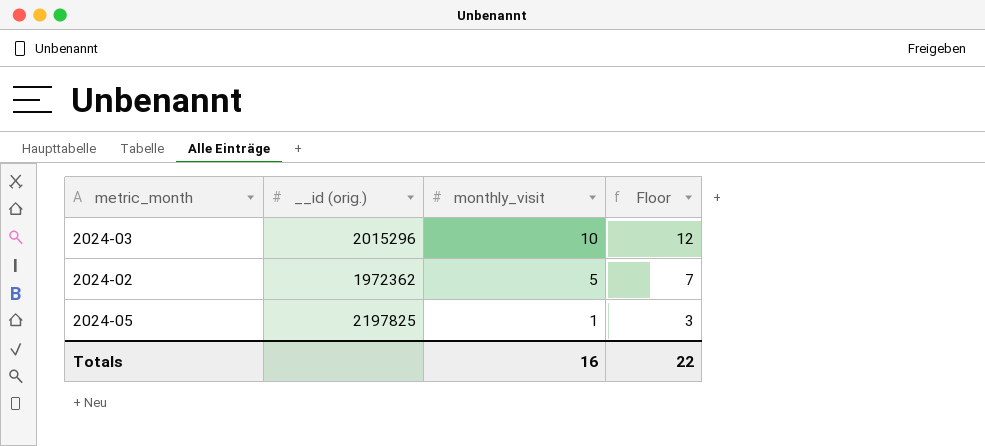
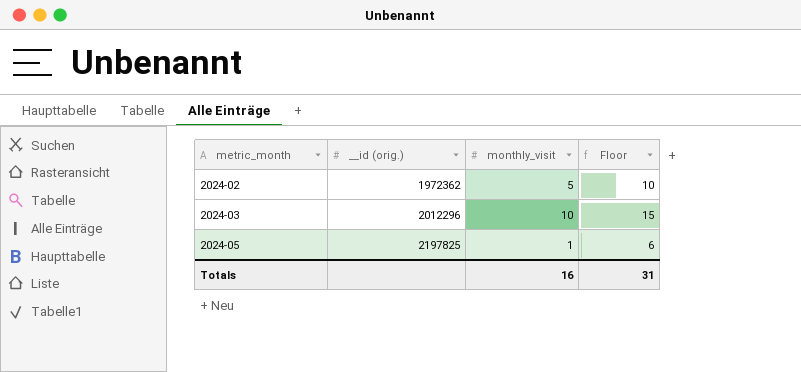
row order: monthly_visit descending -> metric_month ascending
column Floor | formula: [monthly_visit] + 2 -> [monthly_visit] + 5
2024-03 | __id (orig.): 2015296 -> 2012296
Totals | Floor: 22 -> 31

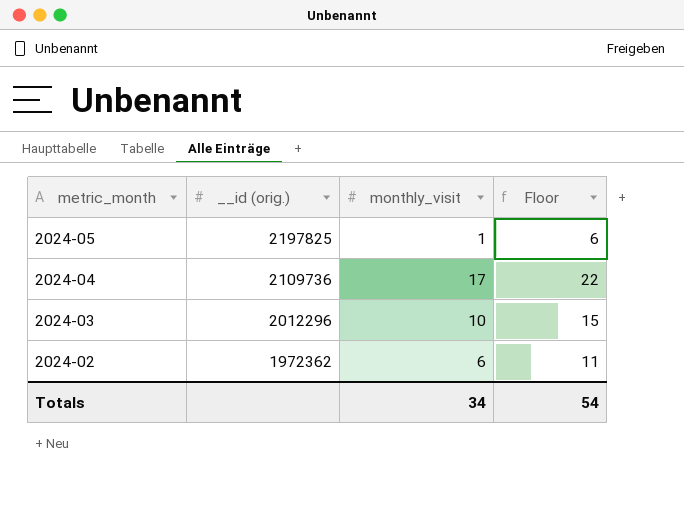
row order: metric_month ascending -> metric_month descending
row 2024-04: none -> 2109736 | 17 | 22
2024-02 | monthly_visit: 5 -> 6
2024-02 | Floor: 10 -> 11
Totals | monthly_visit: 16 -> 34
Totals | Floor: 31 -> 54

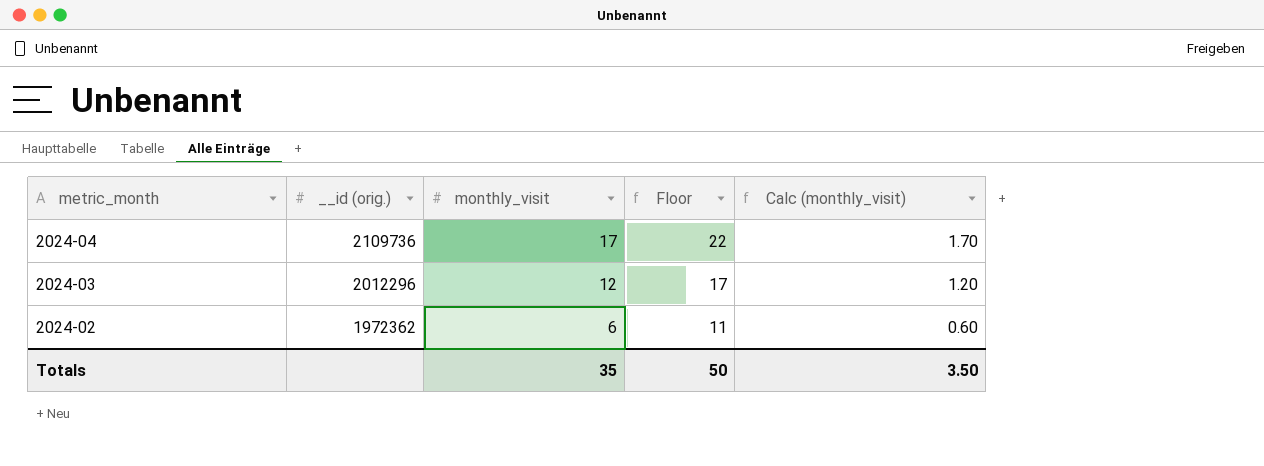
column Calc (monthly_visit) | formula: none -> [monthly_visit] * 0.1
row 2024-05: 2197825 | 1 | 6 -> none
2024-03 | monthly_visit: 10 -> 12
2024-03 | Floor: 15 -> 17
Totals | monthly_visit: 34 -> 35
Totals | Floor: 54 -> 50

